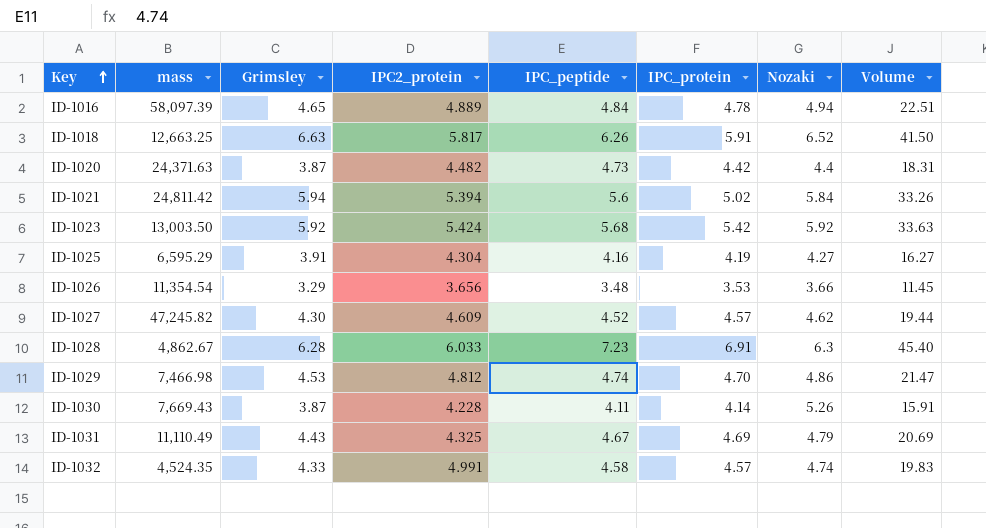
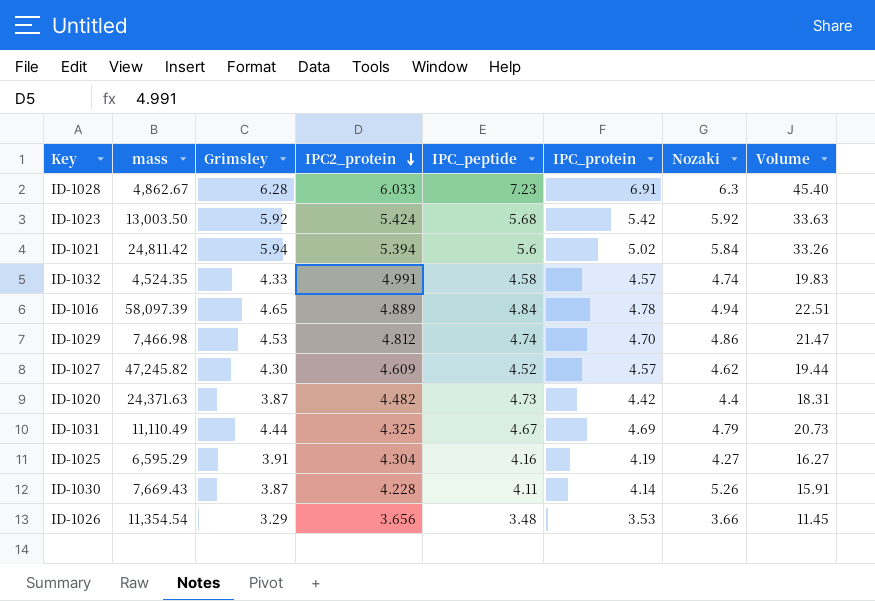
row order: Key ascending -> IPC2_protein descending
row ID-1018: 12,663.25 | 6.63 | 5.817 | 6.26 | 5.91 | 6.52 | 41.50 -> none
ID-1031 | Grimsley: 4.43 -> 4.44
ID-1031 | Volume: 20.69 -> 20.73

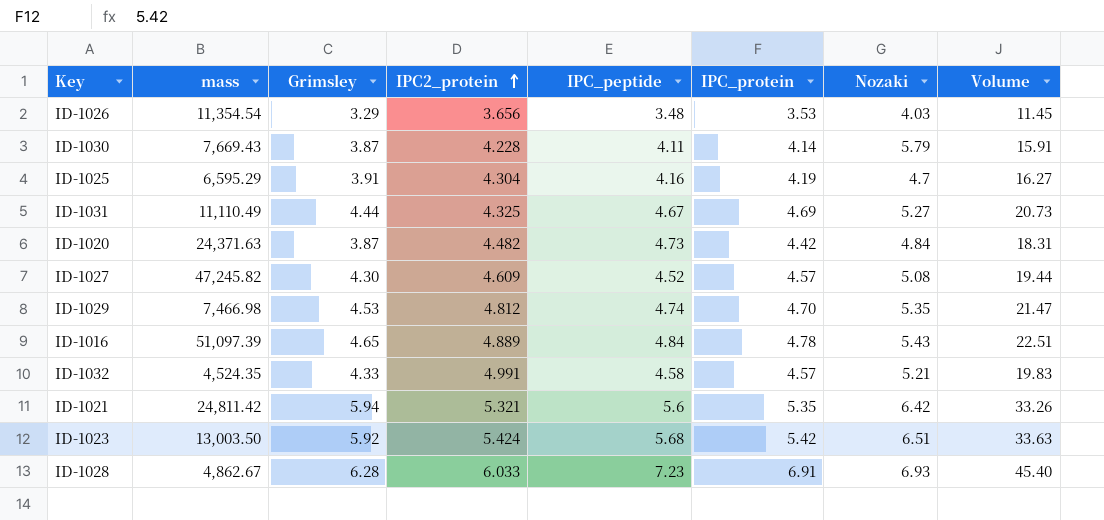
row order: IPC2_protein descending -> IPC2_protein ascending
ID-1026 | Nozaki: 3.66 -> 4.03
ID-1030 | Nozaki: 5.26 -> 5.79
ID-1025 | Nozaki: 4.27 -> 4.7
ID-1031 | Nozaki: 4.79 -> 5.27
ID-1020 | Nozaki: 4.4 -> 4.84
ID-1027 | Nozaki: 4.62 -> 5.08
ID-1029 | Nozaki: 4.86 -> 5.35
ID-1016 | mass: 58,097.39 -> 51,097.39
ID-1016 | Nozaki: 4.94 -> 5.43
ID-1032 | Nozaki: 4.74 -> 5.21
ID-1021 | IPC2_protein: 5.394 -> 5.321
ID-1021 | IPC_protein: 5.02 -> 5.35
ID-1021 | Nozaki: 5.84 -> 6.42
ID-1023 | Nozaki: 5.92 -> 6.51
ID-1028 | Nozaki: 6.3 -> 6.93

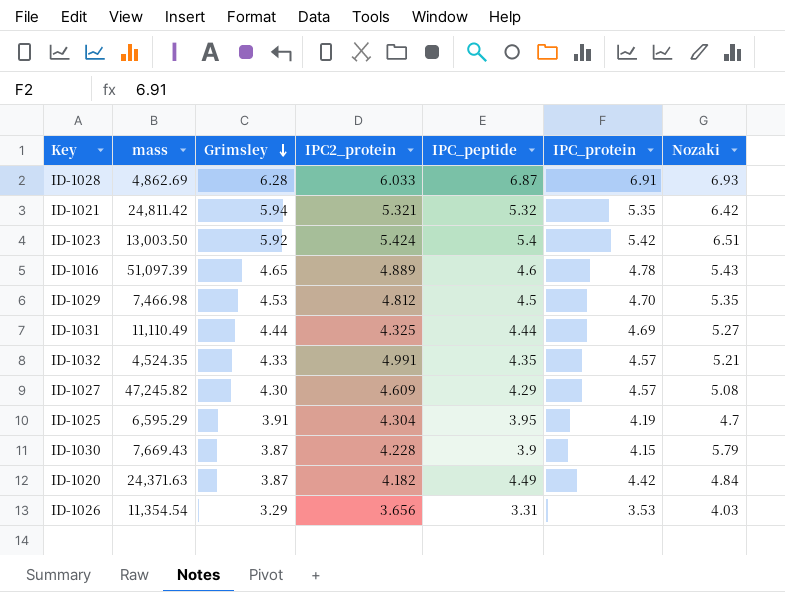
row order: IPC2_protein ascending -> Grimsley descending
column Volume | formula: [Grimsley] * [IPC_peptide] -> none
ID-1028 | mass: 4,862.67 -> 4,862.69
ID-1028 | IPC_peptide: 7.23 -> 6.87
ID-1021 | IPC_peptide: 5.6 -> 5.32
ID-1023 | IPC_peptide: 5.68 -> 5.4
ID-1016 | IPC_peptide: 4.84 -> 4.6
ID-1029 | IPC_peptide: 4.74 -> 4.5
ID-1031 | IPC_peptide: 4.67 -> 4.44
ID-1032 | IPC_peptide: 4.58 -> 4.35
ID-1027 | IPC_peptide: 4.52 -> 4.29
ID-1025 | IPC_peptide: 4.16 -> 3.95
ID-1030 | IPC_peptide: 4.11 -> 3.9
ID-1030 | IPC_protein: 4.14 -> 4.15
ID-1020 | IPC2_protein: 4.482 -> 4.182
ID-1020 | IPC_peptide: 4.73 -> 4.49
ID-1026 | IPC_peptide: 3.48 -> 3.31

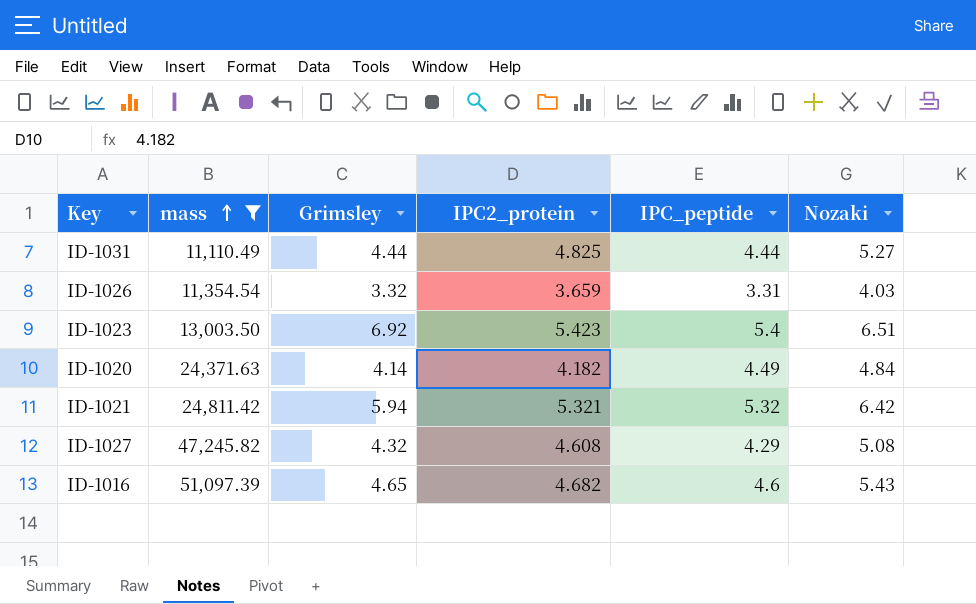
filter: none -> mass >= 11,110.49
row order: Grimsley descending -> mass ascending
column IPC_protein | position: 6 -> none
ID-1031 | IPC2_protein: 4.325 -> 4.825
ID-1026 | Grimsley: 3.29 -> 3.32
ID-1026 | IPC2_protein: 3.656 -> 3.659
ID-1023 | Grimsley: 5.92 -> 6.92
ID-1023 | IPC2_protein: 5.424 -> 5.423
ID-1020 | Grimsley: 3.87 -> 4.14
ID-1027 | Grimsley: 4.30 -> 4.32
ID-1027 | IPC2_protein: 4.609 -> 4.608
ID-1016 | IPC2_protein: 4.889 -> 4.682

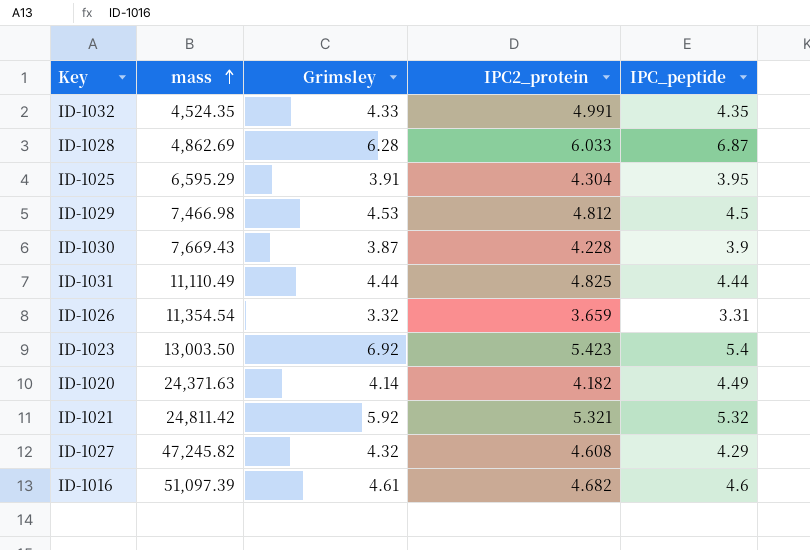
filter: mass >= 11,110.49 -> none
column Nozaki | position: 6 -> none
ID-1021 | Grimsley: 5.94 -> 5.92
ID-1016 | Grimsley: 4.65 -> 4.61

